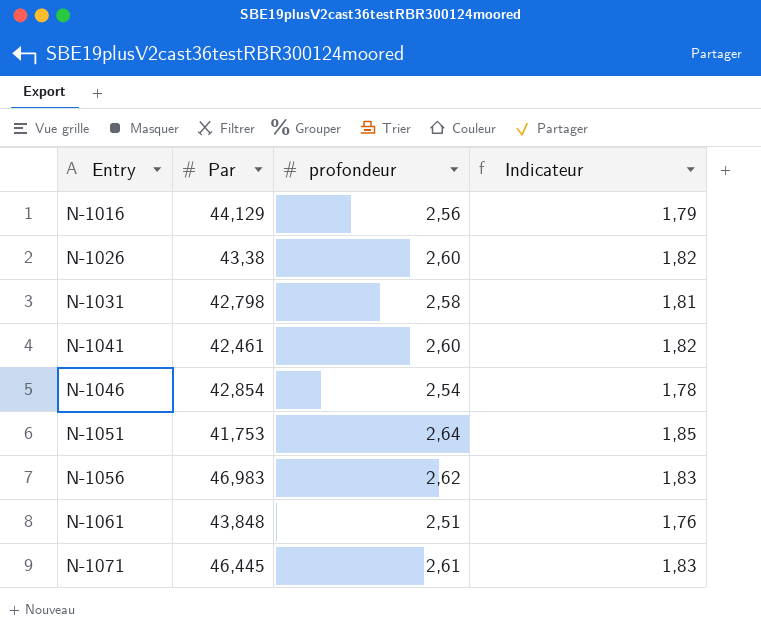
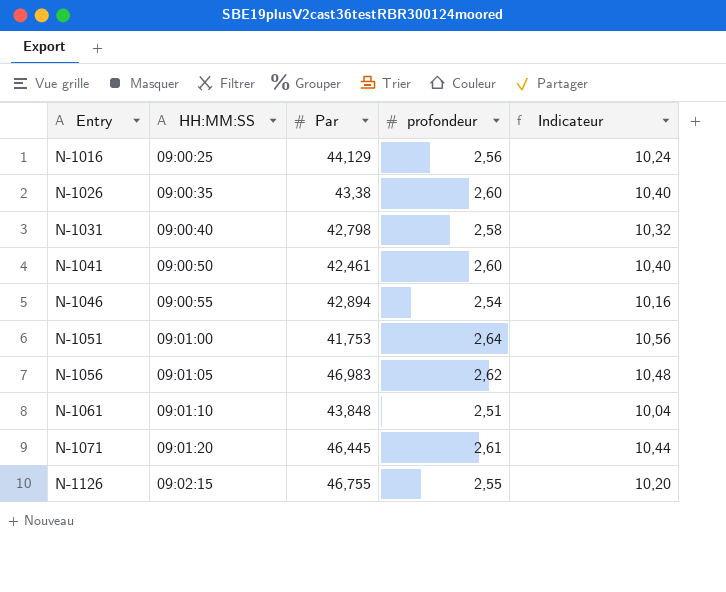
column HH:MM:SS | position: none -> 2
column Indicateur | formula: [profondeur] * 0,7 -> [profondeur] * 4
N-1046 | Par: 42,854 -> 42,894
row N-1126: none -> 09:02:15 | 46,755 | 2,55 | 10,20

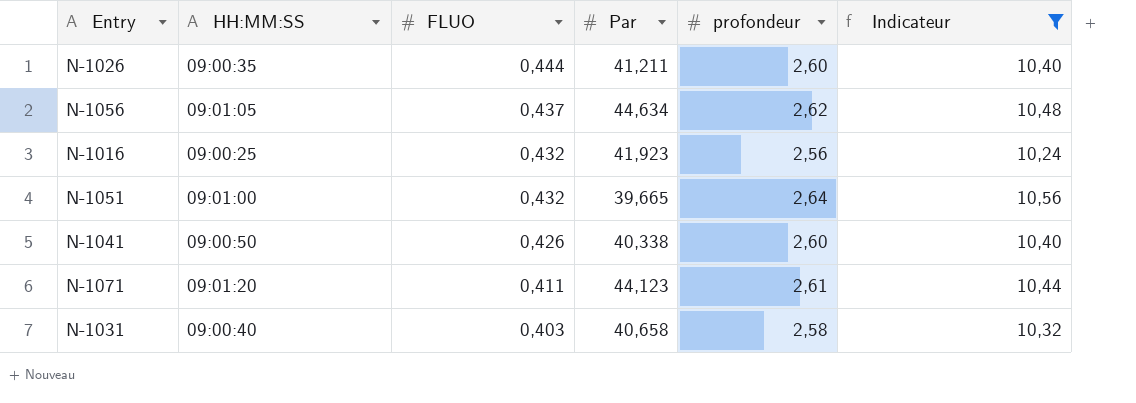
filter: none -> Indicateur >= 10,24
row order: Entry ascending -> FLUO descending
column FLUO | position: none -> 3
N-1026 | Par: 43,38 -> 41,211
N-1056 | Par: 46,983 -> 44,634
N-1016 | Par: 44,129 -> 41,923
N-1051 | Par: 41,753 -> 39,665
N-1041 | Par: 42,461 -> 40,338
N-1071 | Par: 46,445 -> 44,123
N-1031 | Par: 42,798 -> 40,658

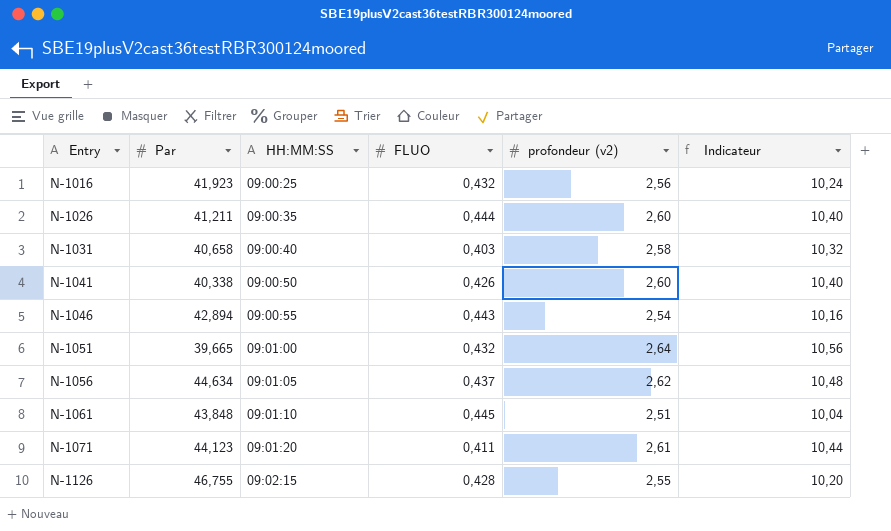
filter: Indicateur >= 10,24 -> none
row order: FLUO descending -> Entry ascending
column Par | position: 4 -> 2
column name: profondeur -> profondeur (v2)

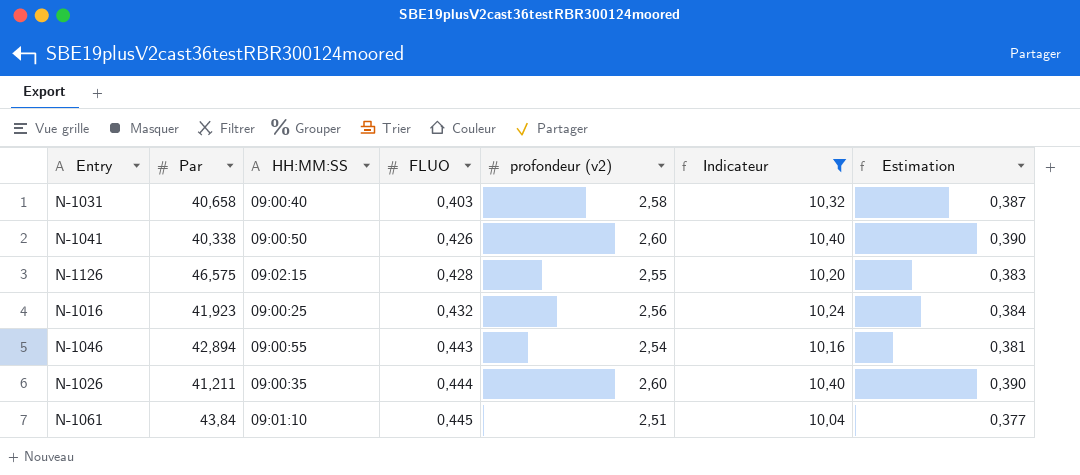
filter: none -> Indicateur <= 10,40
row order: Entry ascending -> FLUO ascending
column Estimation | formula: none -> [profondeur (v2)] * 0,15
N-1126 | Par: 46,755 -> 46,575
N-1061 | Par: 43,848 -> 43,84

